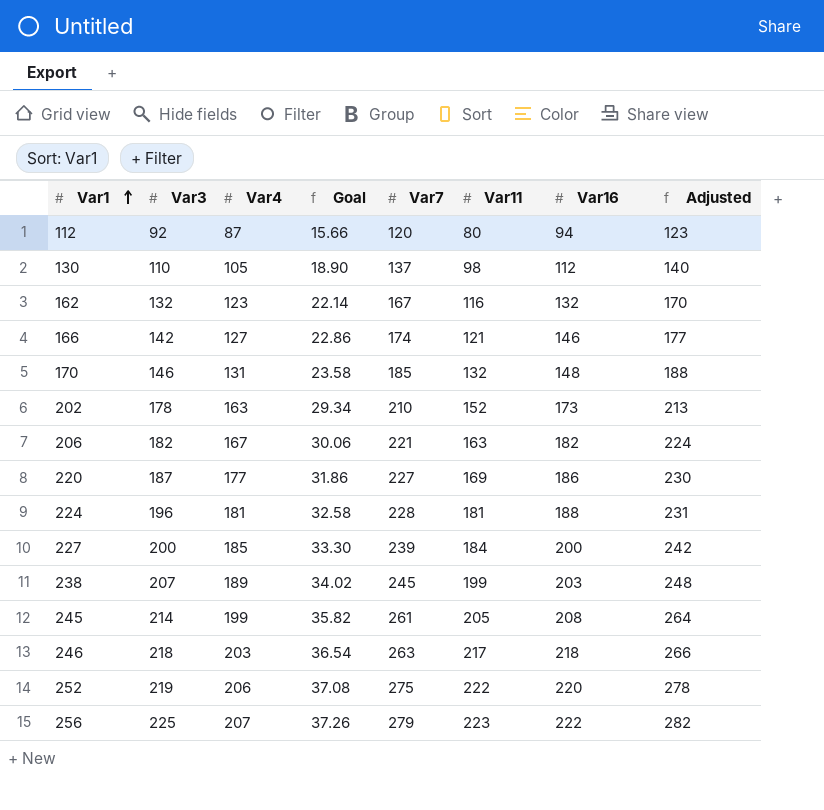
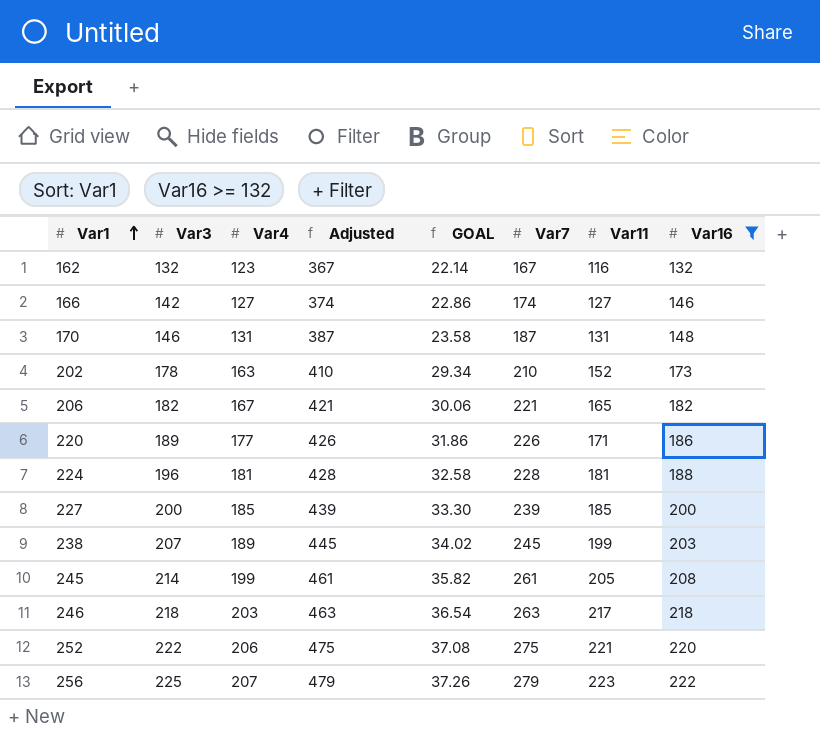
filter: none -> Var16 >= 132
column Adjusted | formula: [Var7] + 3 -> [Var7] + 200
column Adjusted | position: 8 -> 4
column name: Goal -> GOAL
166 | Var11: 121 -> 127
170 | Var7: 185 -> 187
170 | Var11: 132 -> 131
206 | Var11: 163 -> 165
220 | Var3: 187 -> 189
220 | Var7: 227 -> 226
220 | Var11: 169 -> 171
227 | Var11: 184 -> 185
252 | Var3: 219 -> 222
252 | Var11: 222 -> 221

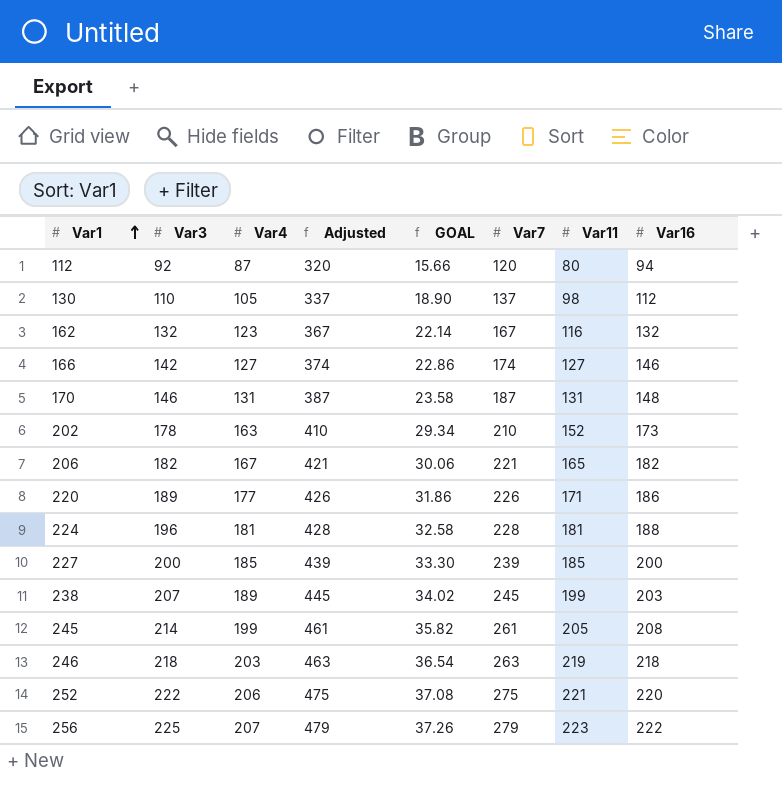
filter: Var16 >= 132 -> none
246 | Var11: 217 -> 219

